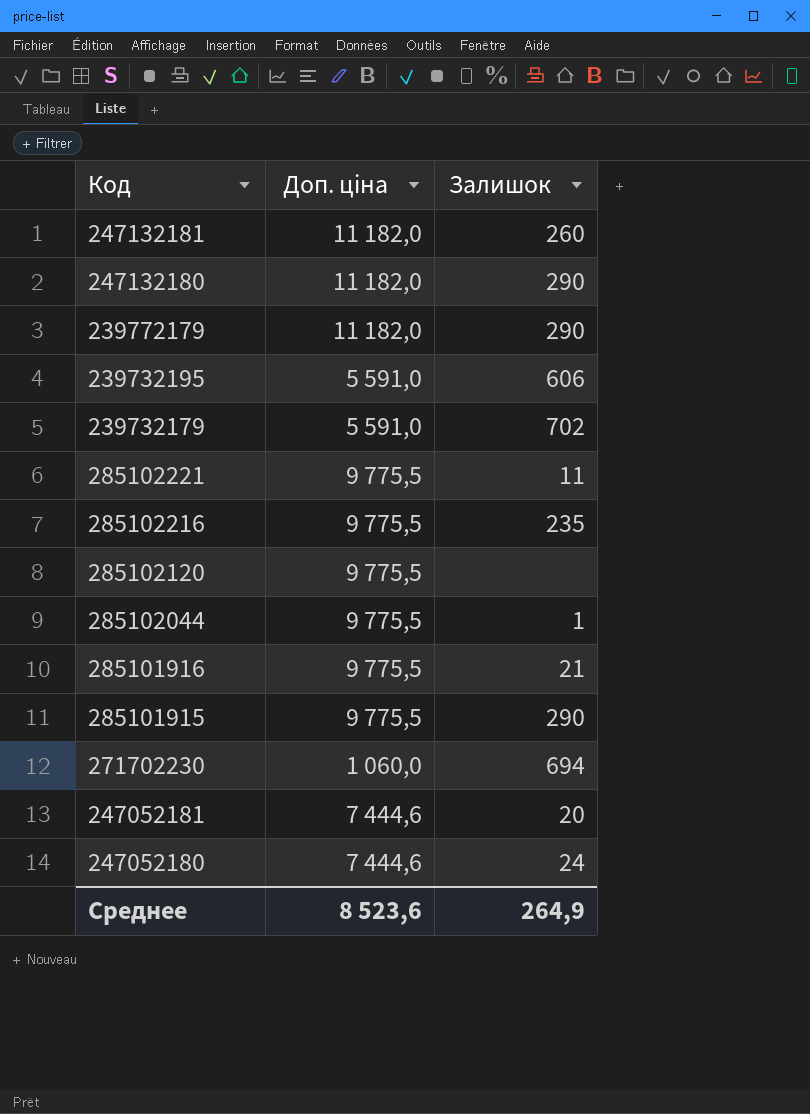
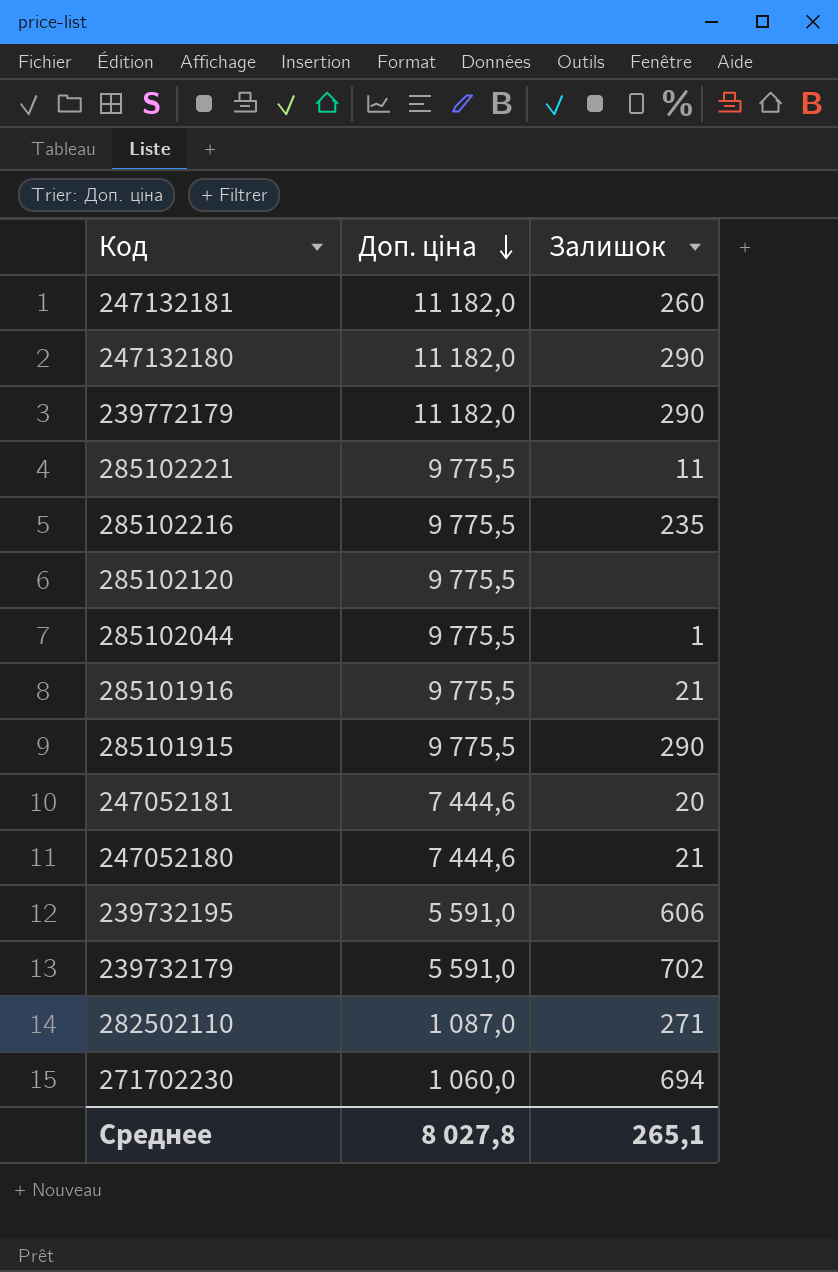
row order: none -> Доп. ціна descending
247052180 | Залишок: 24 -> 21
row 282502110: none -> 1 087,0 | 271
Среднее | Доп. ціна: 8 523,6 -> 8 027,8
Среднее | Залишок: 264,9 -> 265,1

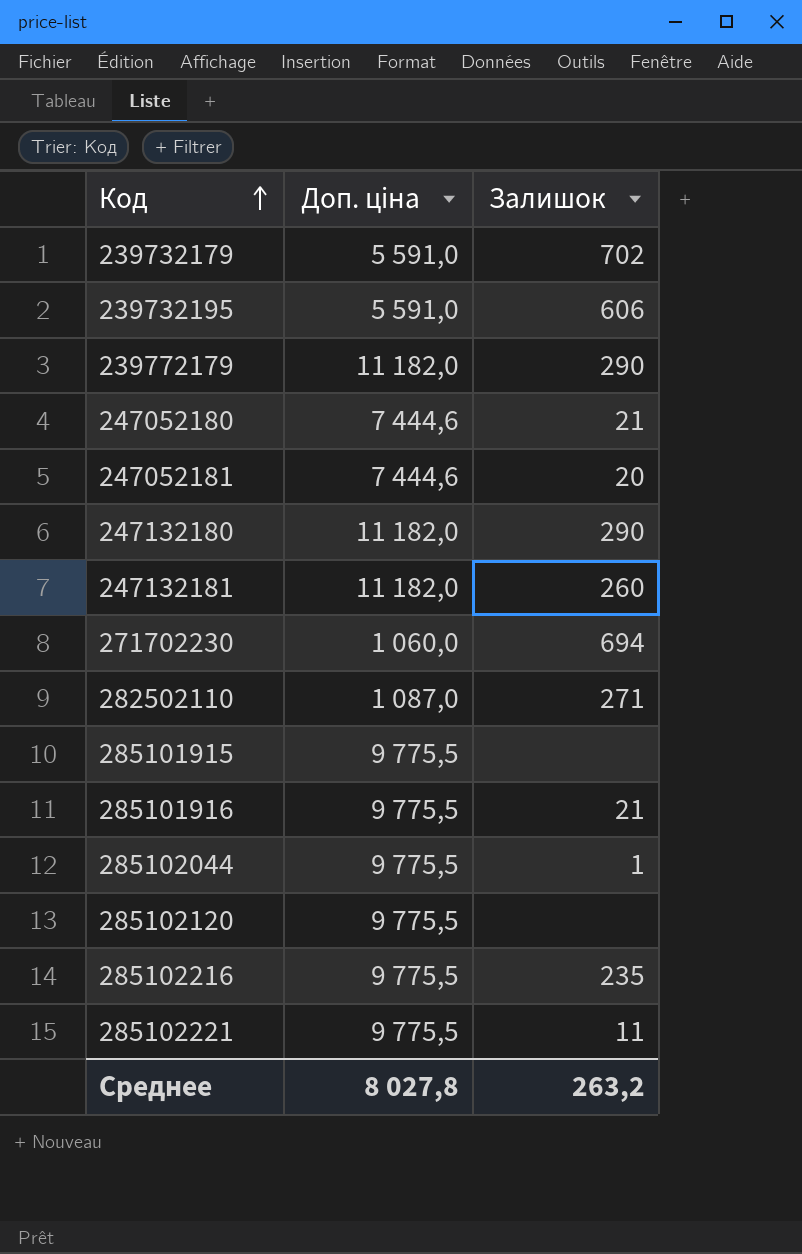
row order: Доп. ціна descending -> Код ascending
285101915 | Залишок: 290 -> none
Среднее | Залишок: 265,1 -> 263,2

